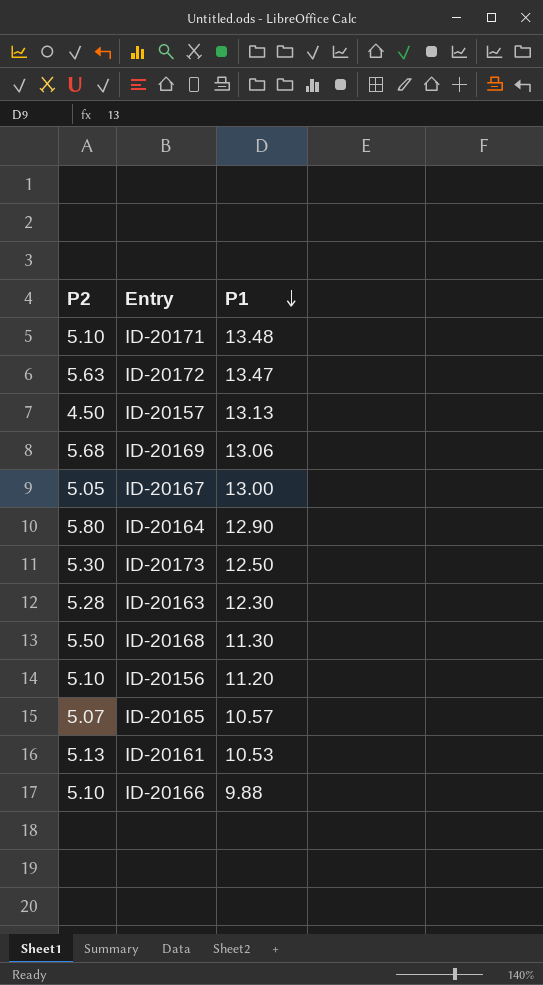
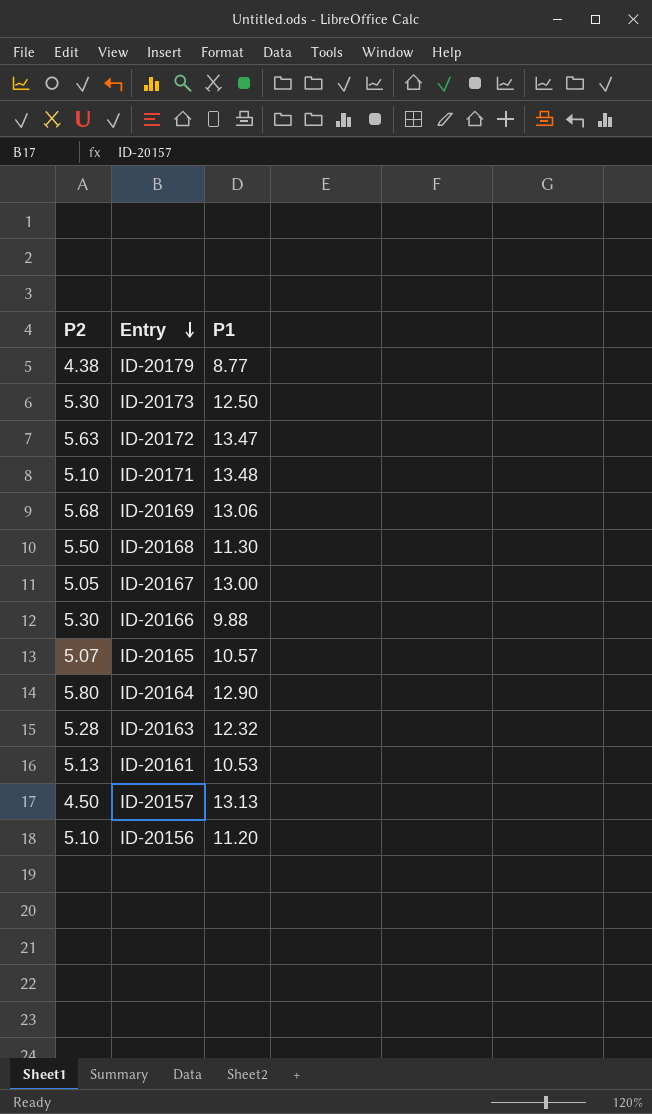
row order: P1 descending -> Entry descending
row ID-20179: none -> 4.38 | 8.77
ID-20166 | P2: 5.10 -> 5.30
ID-20163 | P1: 12.30 -> 12.32

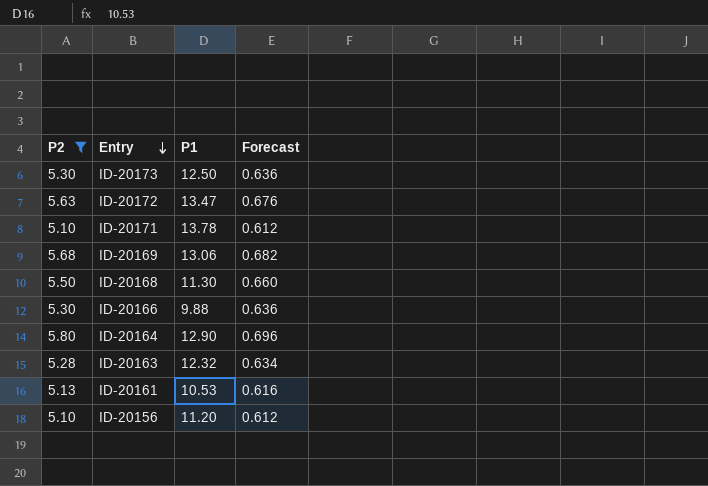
filter: none -> P2 >= 5.10
column Forecast | formula: none -> [P2] * 0.12
ID-20171 | P1: 13.48 -> 13.78

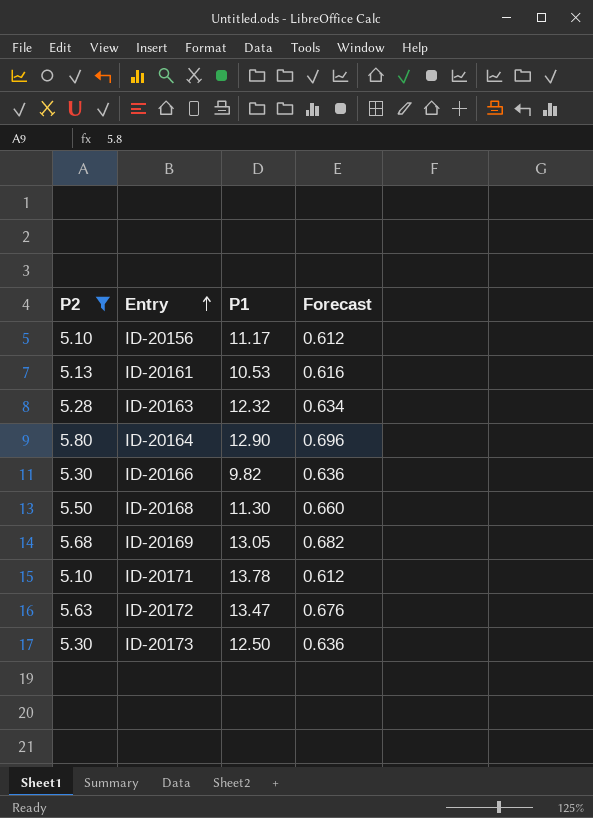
row order: Entry descending -> Entry ascending
ID-20156 | P1: 11.20 -> 11.17
ID-20166 | P1: 9.88 -> 9.82
ID-20169 | P1: 13.06 -> 13.05

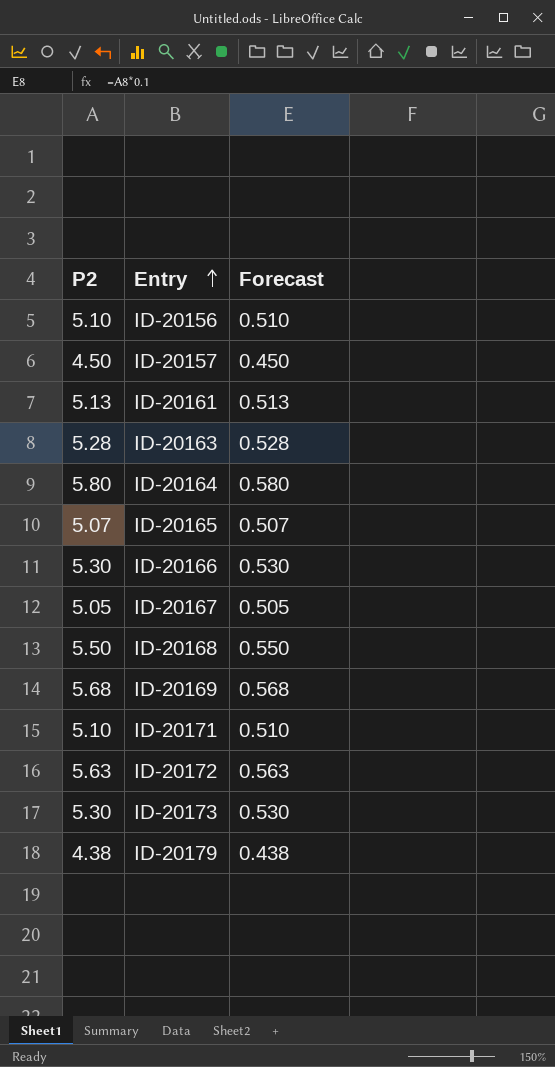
filter: P2 >= 5.10 -> none
column P1 | position: 3 -> none
column Forecast | formula: [P2] * 0.12 -> [P2] * 0.1

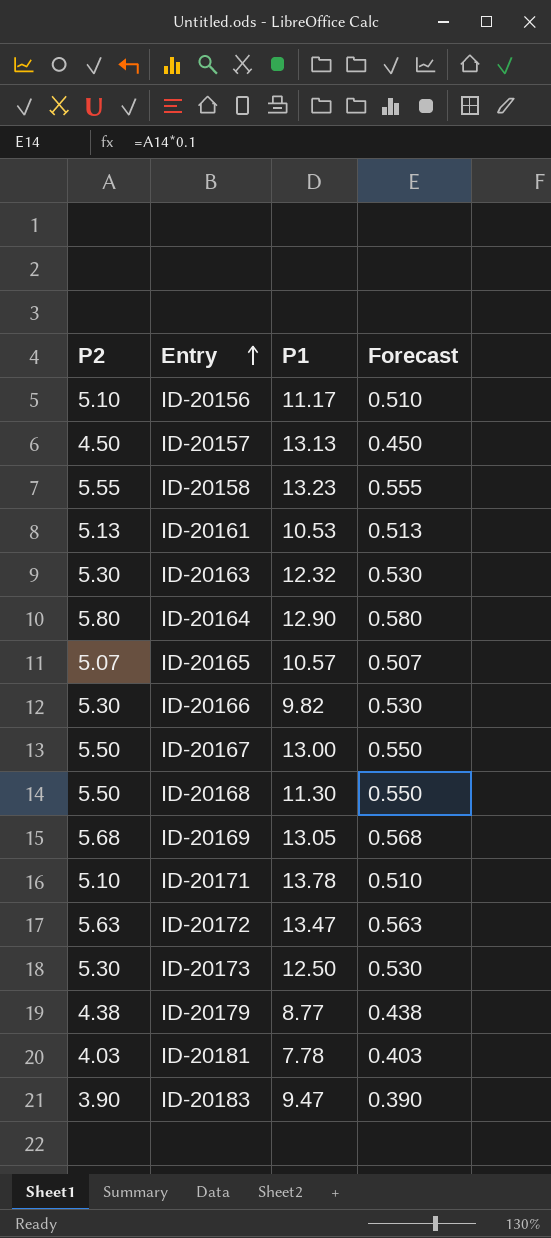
column P1 | position: none -> 3
row ID-20158: none -> 5.55 | 13.23 | 0.555
ID-20163 | P2: 5.28 -> 5.30
ID-20163 | Forecast: 0.528 -> 0.530
ID-20167 | P2: 5.05 -> 5.50
ID-20167 | Forecast: 0.505 -> 0.550
row ID-20181: none -> 4.03 | 7.78 | 0.403
row ID-20183: none -> 3.90 | 9.47 | 0.390

